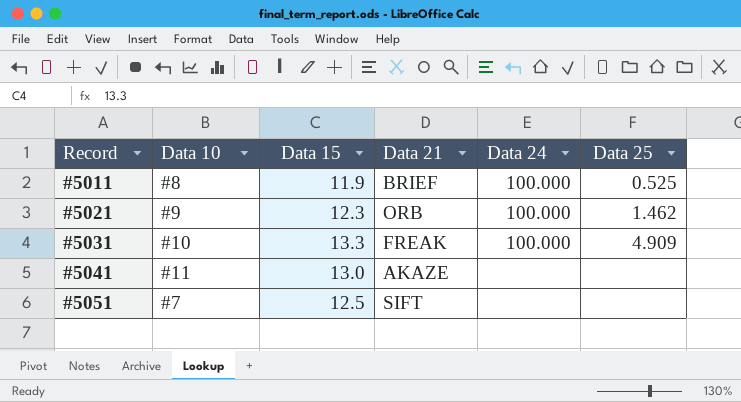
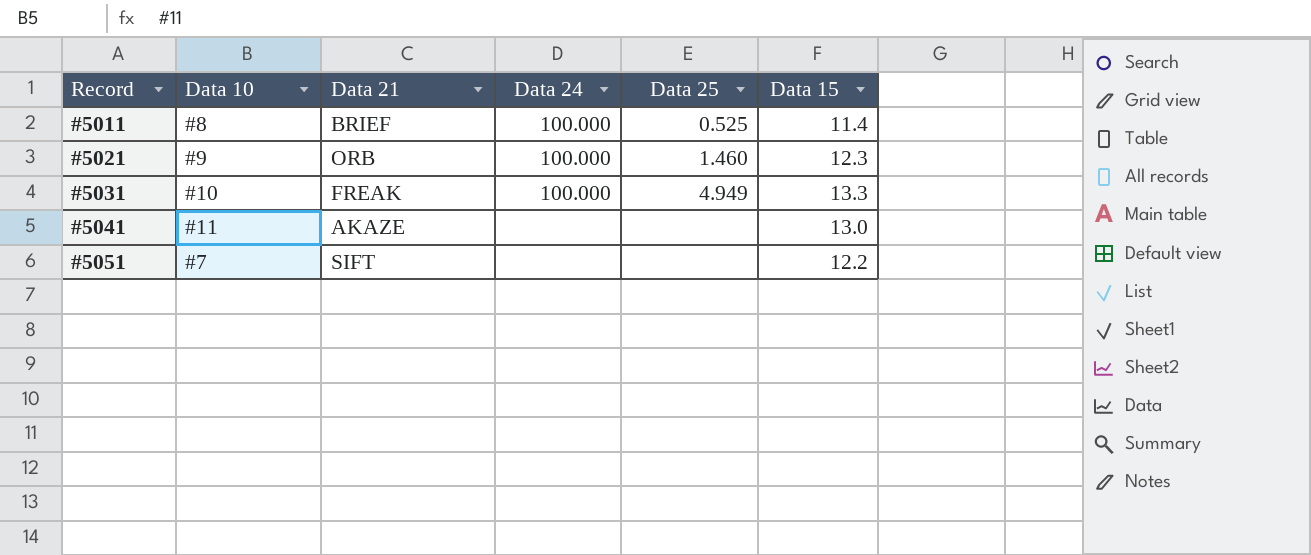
column Data 15 | position: 3 -> 6
#5011 | Data 15: 11.9 -> 11.4
#5021 | Data 25: 1.462 -> 1.460
#5031 | Data 25: 4.909 -> 4.949
#5051 | Data 15: 12.5 -> 12.2

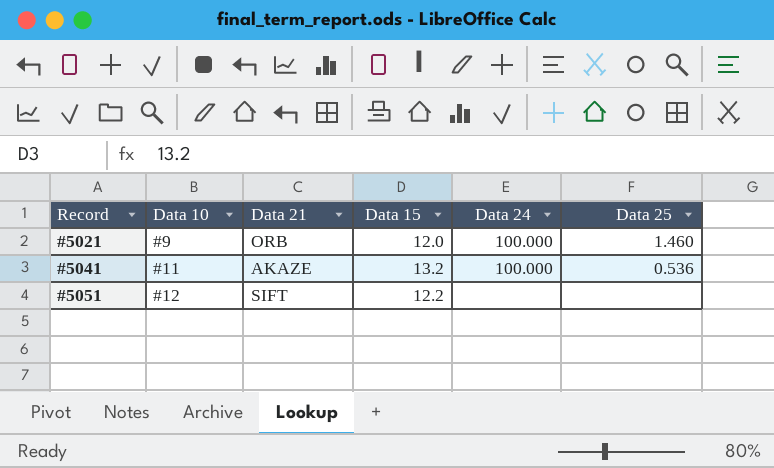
column Data 15 | position: 6 -> 4
row #5011: #8 | BRIEF | 100.000 | 0.525 | 11.4 -> none
row #5031: #10 | FREAK | 100.000 | 4.949 | 13.3 -> none
#5021 | Data 15: 12.3 -> 12.0
#5041 | Data 15: 13.0 -> 13.2
#5041 | Data 24: none -> 100.000
#5041 | Data 25: none -> 0.536
#5051 | Data 10: #7 -> #12

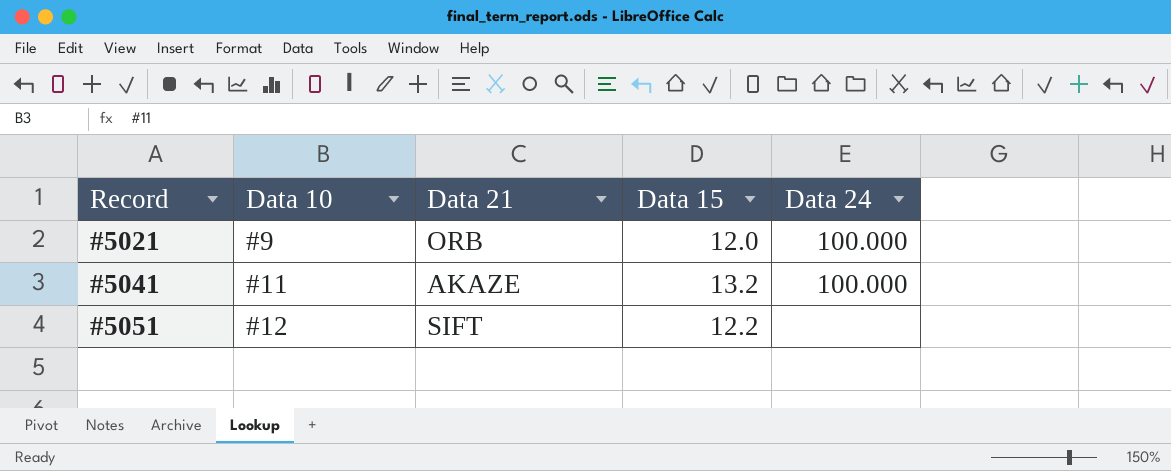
column Data 25 | position: 6 -> none

